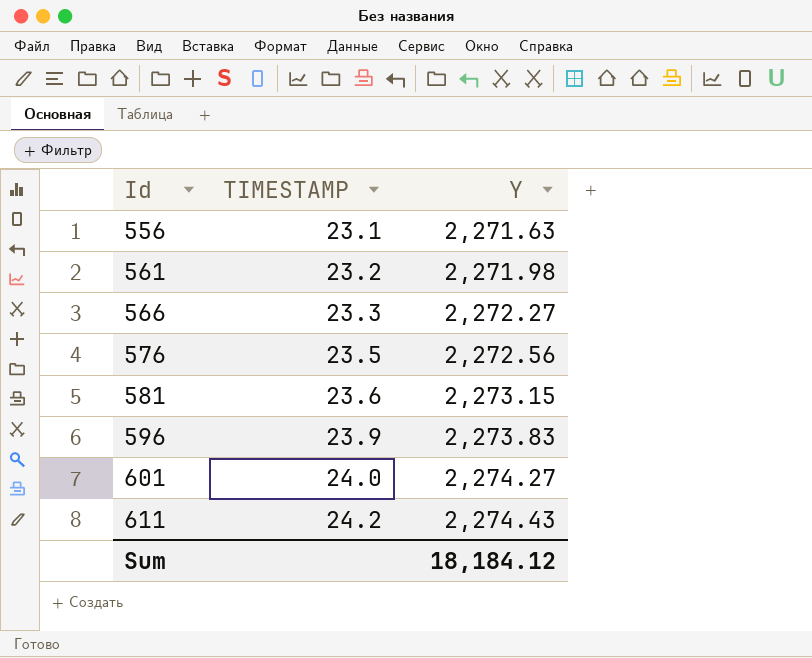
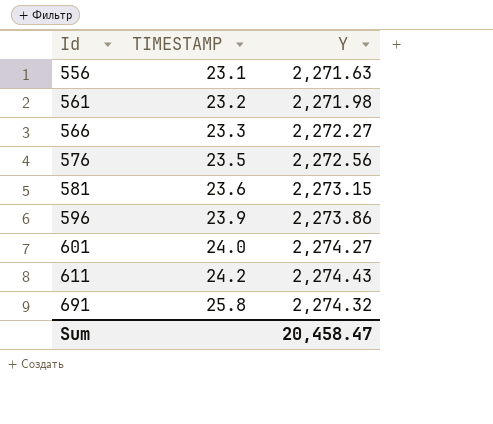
596 | Y: 2,273.83 -> 2,273.86
row 691: none -> 25.8 | 2,274.32
Sum | Y: 18,184.12 -> 20,458.47

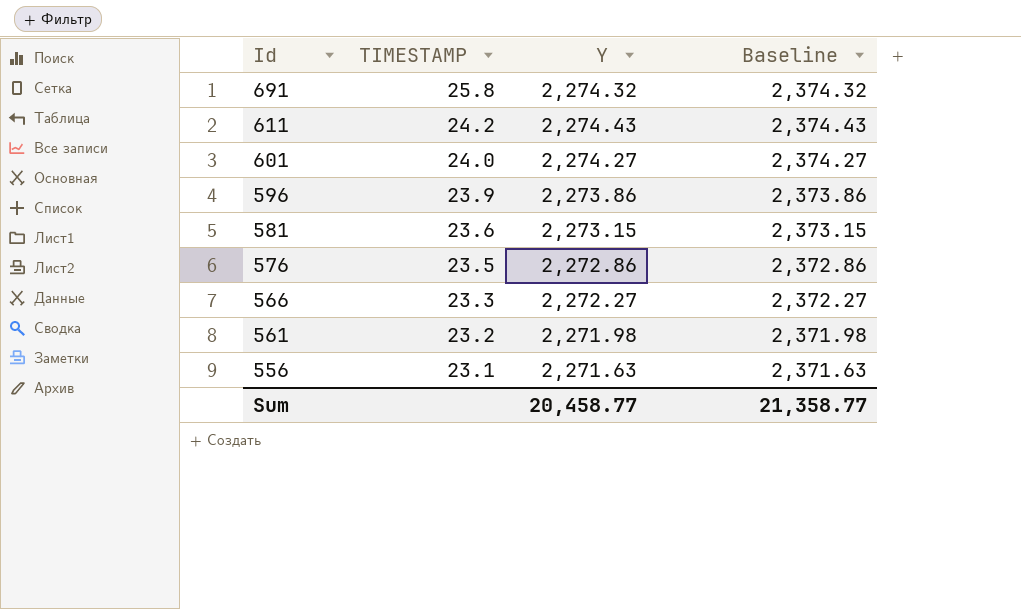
row order: Id ascending -> Id descending
column Baseline | formula: none -> [Y] + 100
576 | Y: 2,272.56 -> 2,272.86
Sum | Y: 20,458.47 -> 20,458.77

